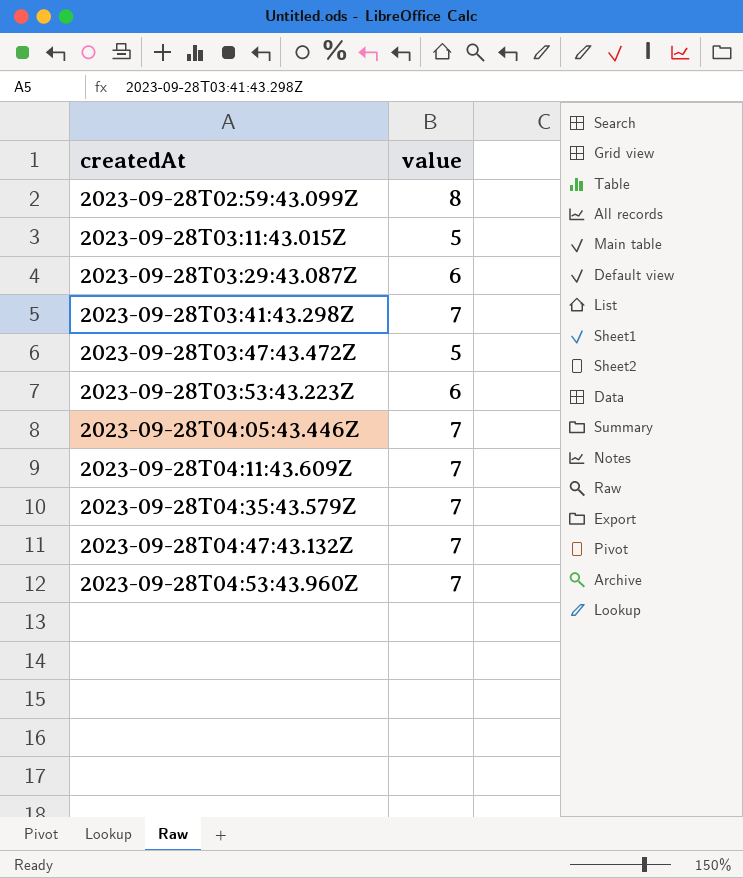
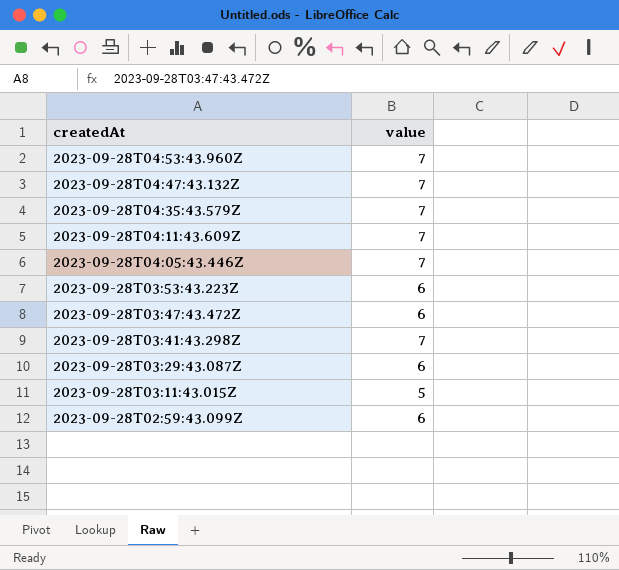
row order: createdAt ascending -> createdAt descending
2023-09-28T03:47:43.472Z | value: 5 -> 6
2023-09-28T02:59:43.099Z | value: 8 -> 6

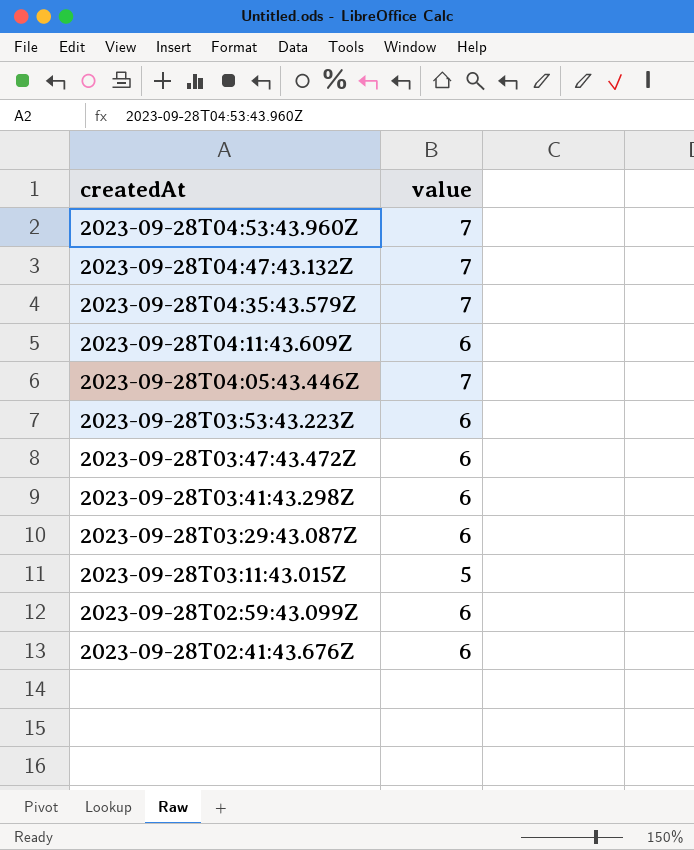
2023-09-28T04:11:43.609Z | value: 7 -> 6
2023-09-28T03:41:43.298Z | value: 7 -> 6
row 2023-09-28T02:41:43.676Z: none -> 6

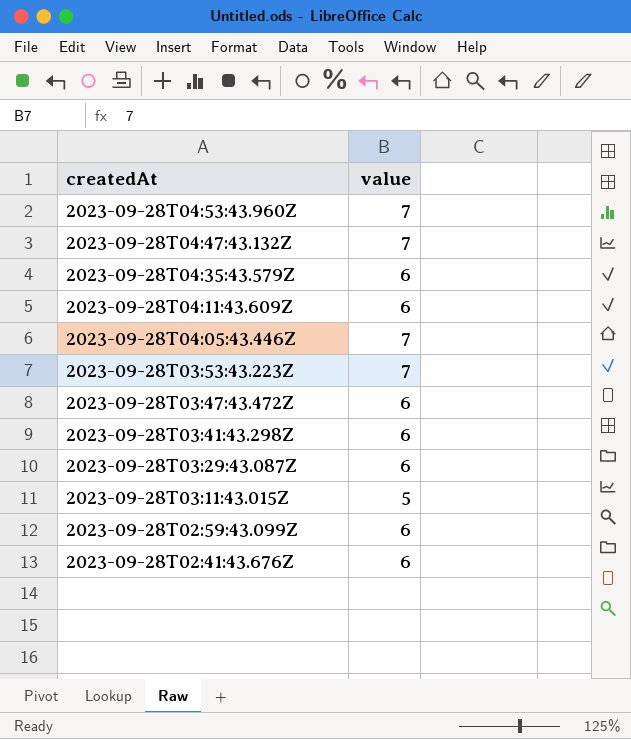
2023-09-28T04:35:43.579Z | value: 7 -> 6
2023-09-28T03:53:43.223Z | value: 6 -> 7

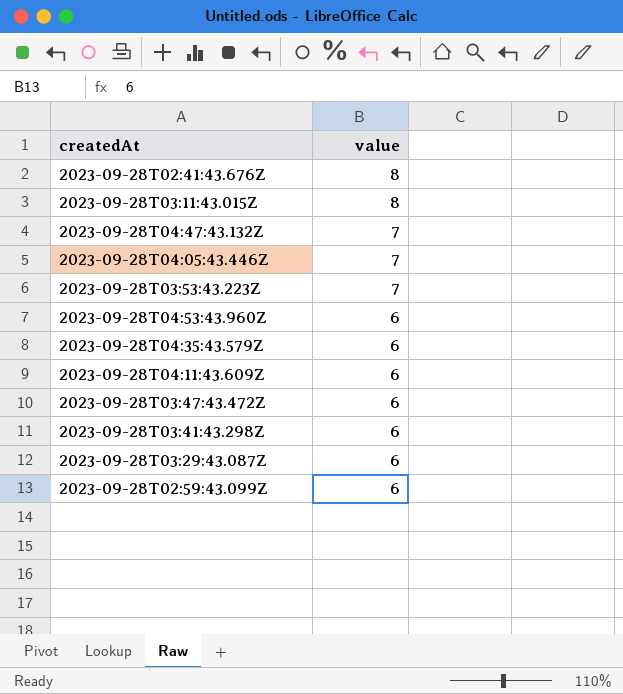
row order: createdAt descending -> value descending
2023-09-28T02:41:43.676Z | value: 6 -> 8
2023-09-28T03:11:43.015Z | value: 5 -> 8
2023-09-28T04:53:43.960Z | value: 7 -> 6

